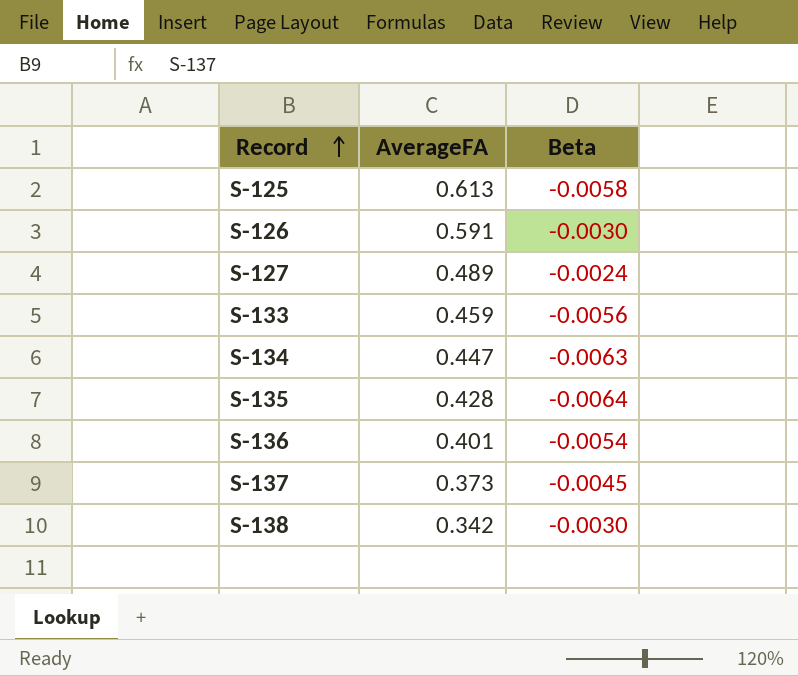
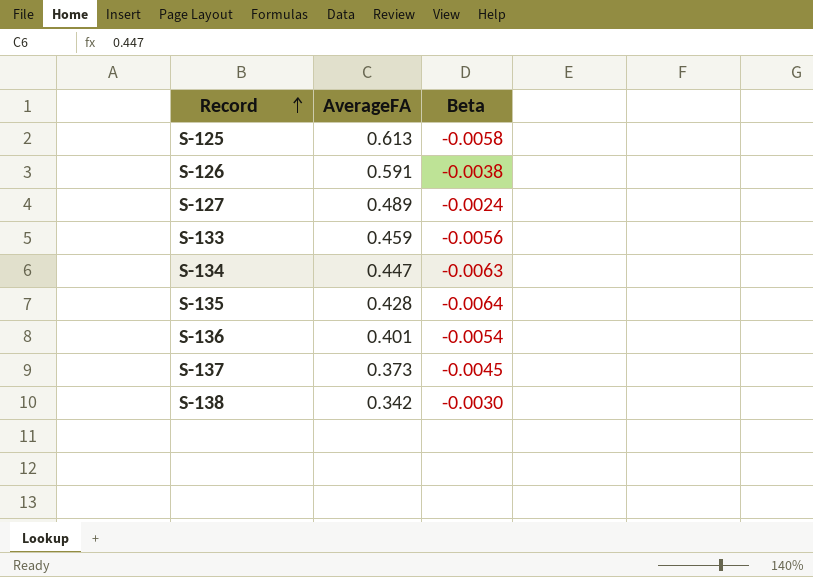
S-126 | Beta: -0.0030 -> -0.0038

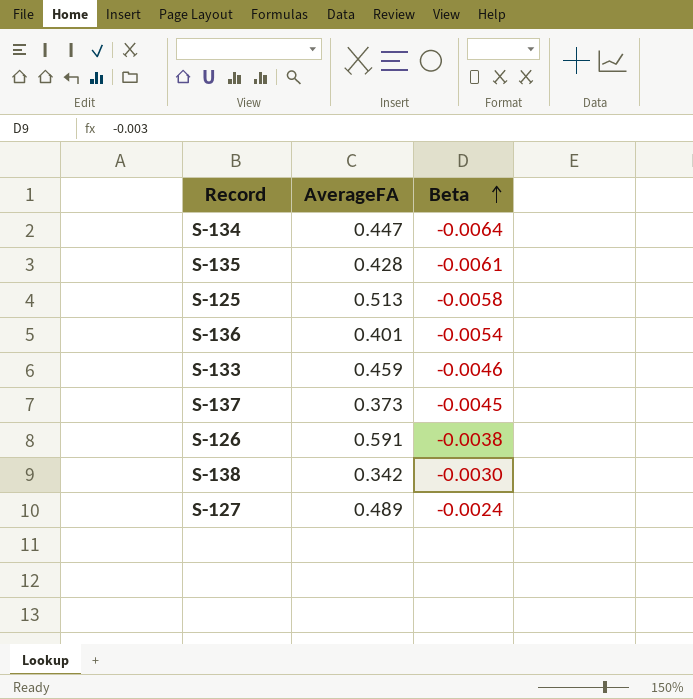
row order: Record ascending -> Beta ascending
S-134 | Beta: -0.0063 -> -0.0064
S-135 | Beta: -0.0064 -> -0.0061
S-125 | AverageFA: 0.613 -> 0.513
S-133 | Beta: -0.0056 -> -0.0046

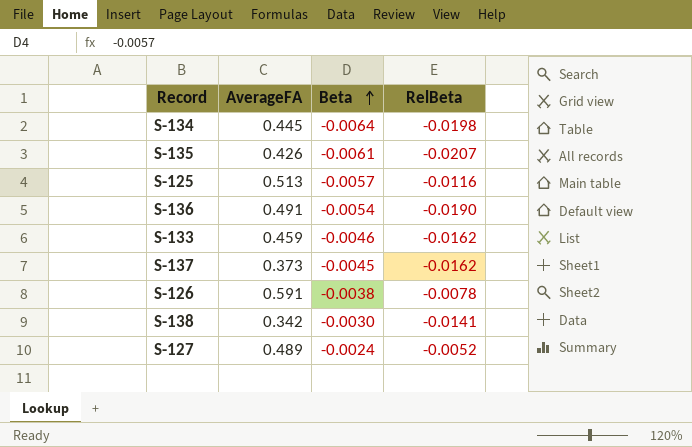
column RelBeta | position: none -> 4
S-134 | AverageFA: 0.447 -> 0.445
S-135 | AverageFA: 0.428 -> 0.426
S-125 | Beta: -0.0058 -> -0.0057
S-136 | AverageFA: 0.401 -> 0.491

